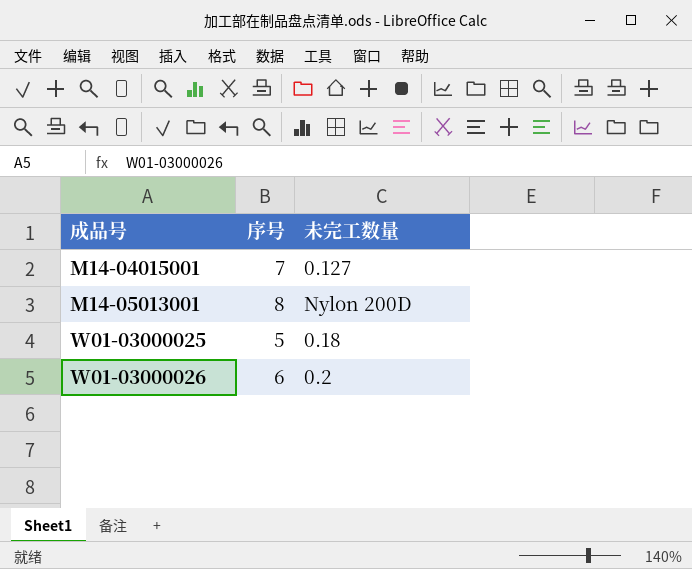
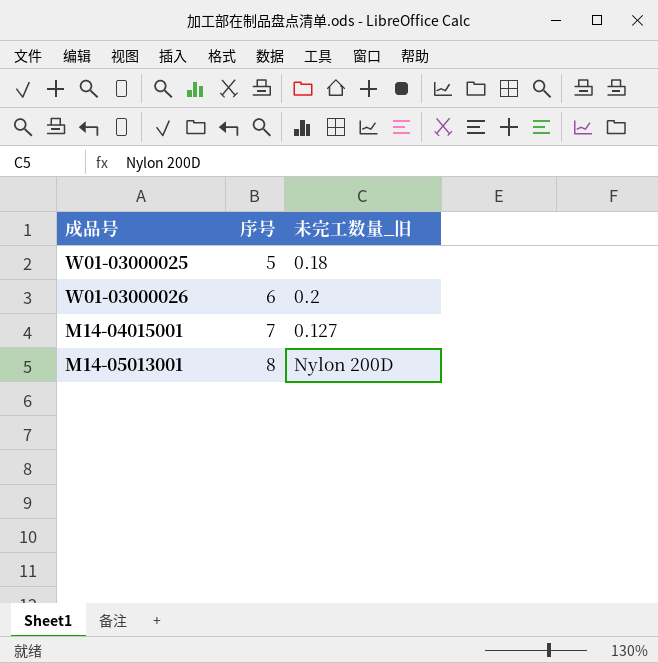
row order: 成品号 ascending -> 序号 ascending
column name: 未完工数量 -> 未完工数量_旧

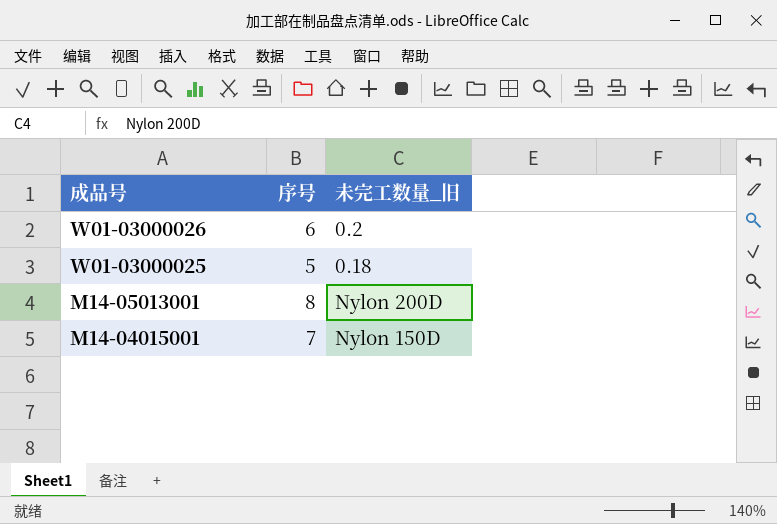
row order: 序号 ascending -> 成品号 descending
M14-04015001 | 未完工数量_旧: 0.127 -> Nylon 150D

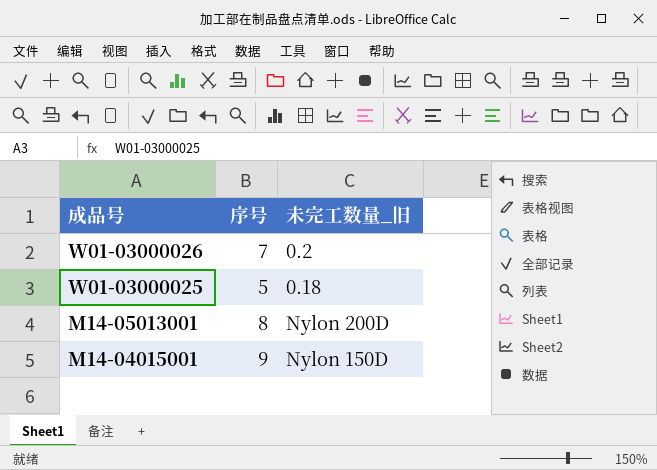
W01-03000026 | 序号: 6 -> 7
M14-04015001 | 序号: 7 -> 9

